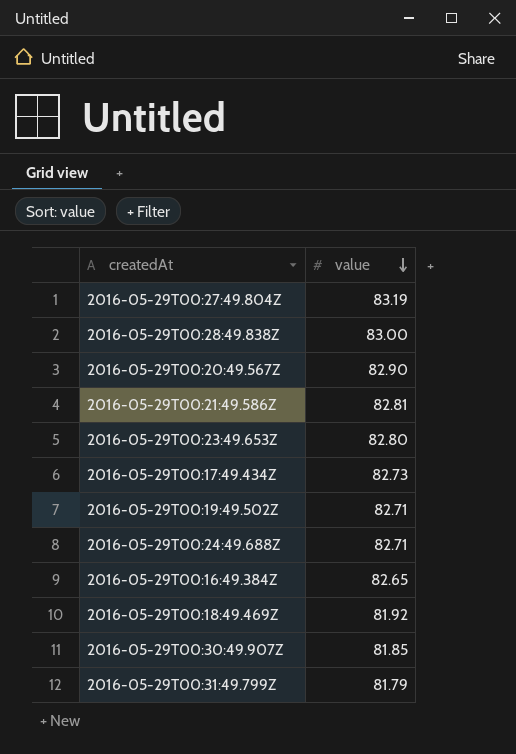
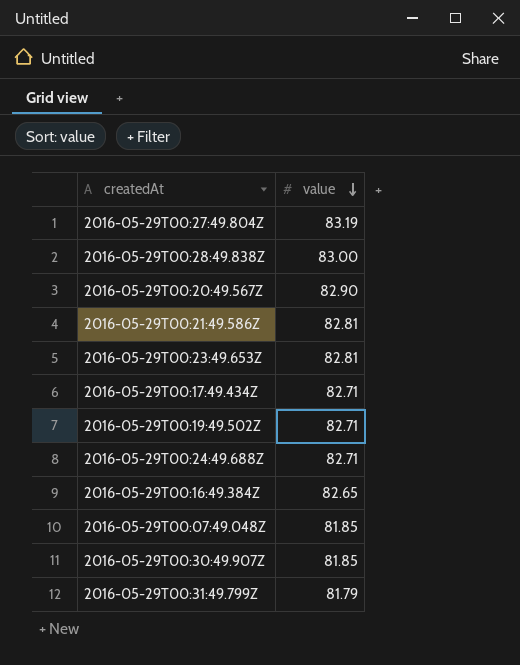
row 2016-05-29T00:18:49.469Z: 81.92 -> none
2016-05-29T00:23:49.653Z | value: 82.80 -> 82.81
2016-05-29T00:17:49.434Z | value: 82.73 -> 82.71
row 2016-05-29T00:07:49.048Z: none -> 81.85

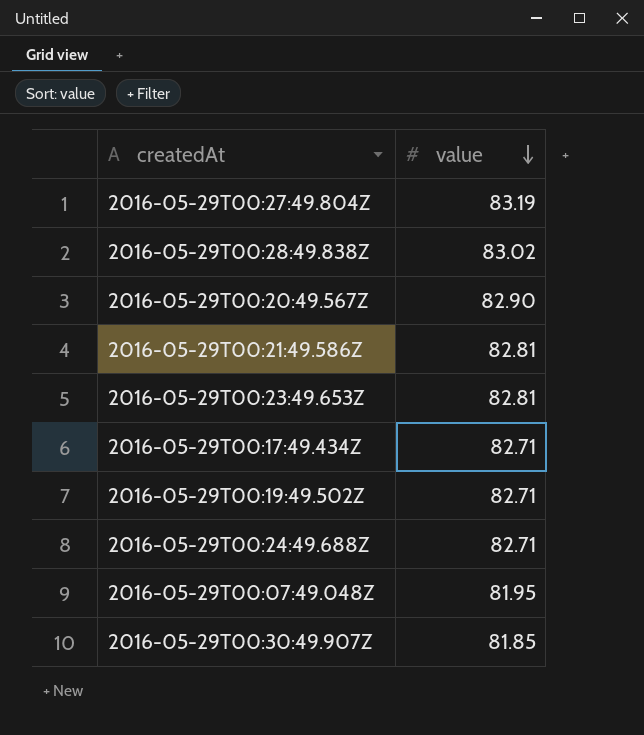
row 2016-05-29T00:16:49.384Z: 82.65 -> none
row 2016-05-29T00:31:49.799Z: 81.79 -> none
2016-05-29T00:28:49.838Z | value: 83.00 -> 83.02
2016-05-29T00:07:49.048Z | value: 81.85 -> 81.95

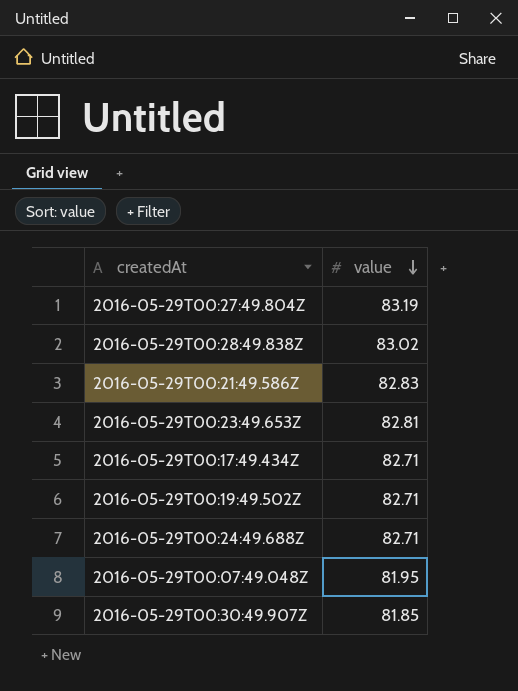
row 2016-05-29T00:20:49.567Z: 82.90 -> none
2016-05-29T00:21:49.586Z | value: 82.81 -> 82.83

